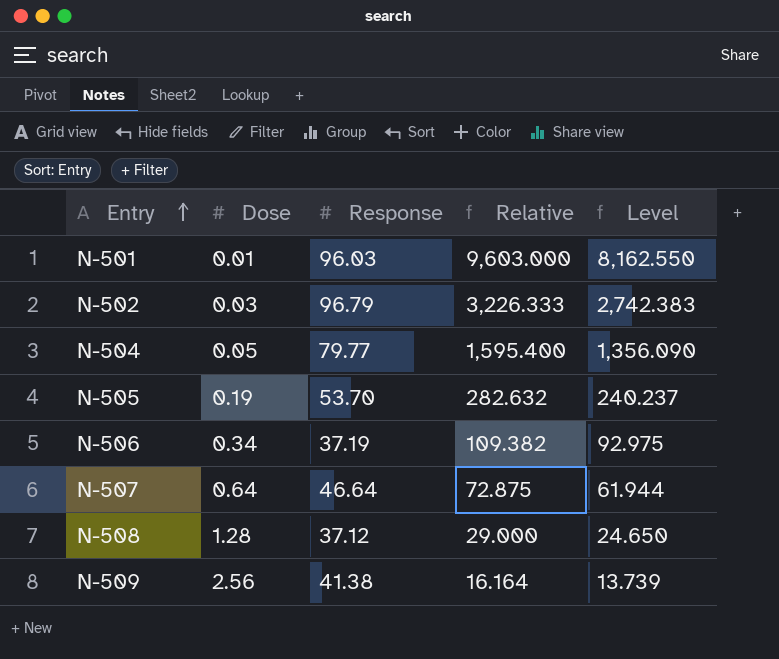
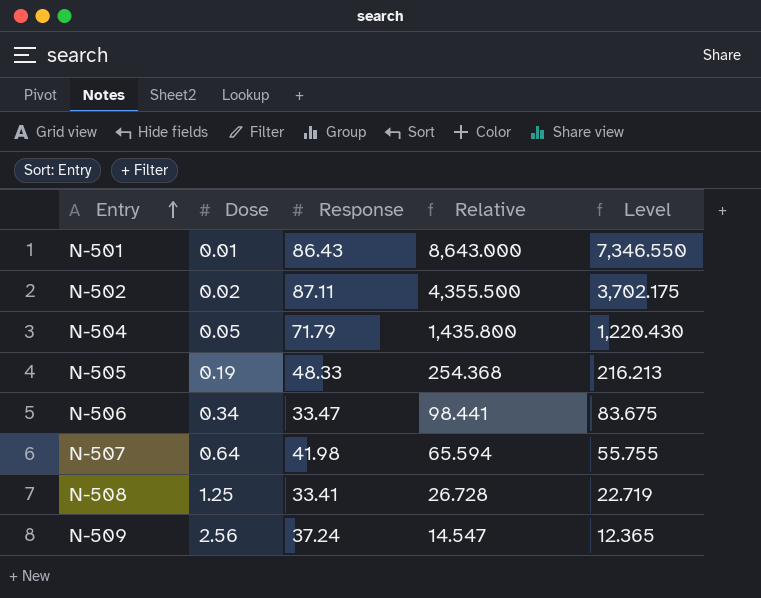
N-501 | Response: 96.03 -> 86.43
N-501 | Relative: 9,603.000 -> 8,643.000
N-501 | Level: 8,162.550 -> 7,346.550
N-502 | Dose: 0.03 -> 0.02
N-502 | Response: 96.79 -> 87.11
N-502 | Relative: 3,226.333 -> 4,355.500
N-502 | Level: 2,742.383 -> 3,702.175
N-504 | Response: 79.77 -> 71.79
N-504 | Relative: 1,595.400 -> 1,435.800
N-504 | Level: 1,356.090 -> 1,220.430
N-505 | Response: 53.70 -> 48.33
N-505 | Relative: 282.632 -> 254.368
N-505 | Level: 240.237 -> 216.213
N-506 | Response: 37.19 -> 33.47
N-506 | Relative: 109.382 -> 98.441
N-506 | Level: 92.975 -> 83.675
N-507 | Response: 46.64 -> 41.98
N-507 | Relative: 72.875 -> 65.594
N-507 | Level: 61.944 -> 55.755
N-508 | Dose: 1.28 -> 1.25
N-508 | Response: 37.12 -> 33.41
N-508 | Relative: 29.000 -> 26.728
N-508 | Level: 24.650 -> 22.719
N-509 | Response: 41.38 -> 37.24
N-509 | Relative: 16.164 -> 14.547
N-509 | Level: 13.739 -> 12.365

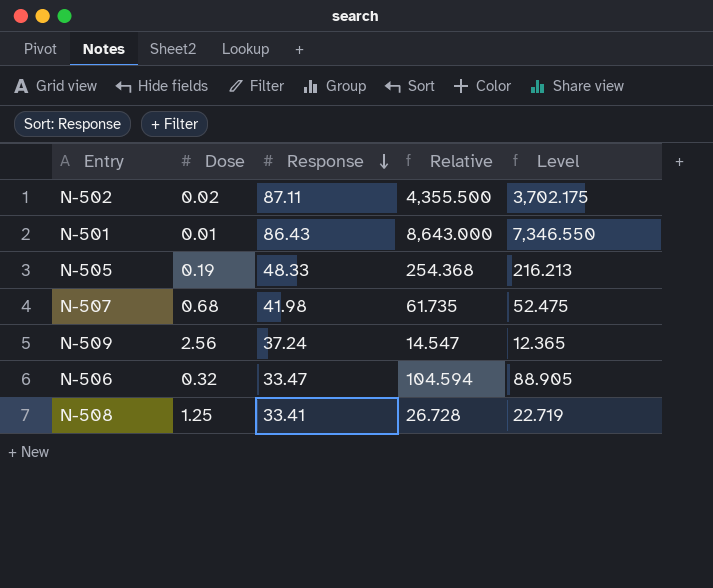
row order: Entry ascending -> Response descending
row N-504: 0.05 | 71.79 | 1,435.800 | 1,220.430 -> none
N-507 | Dose: 0.64 -> 0.68
N-507 | Relative: 65.594 -> 61.735
N-507 | Level: 55.755 -> 52.475
N-506 | Dose: 0.34 -> 0.32
N-506 | Relative: 98.441 -> 104.594
N-506 | Level: 83.675 -> 88.905

